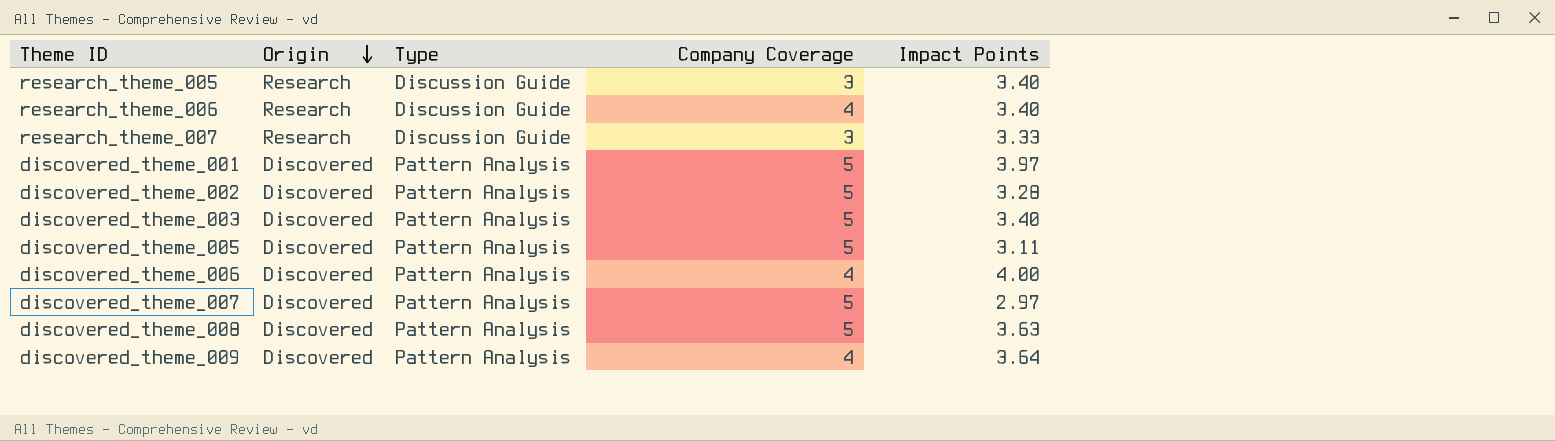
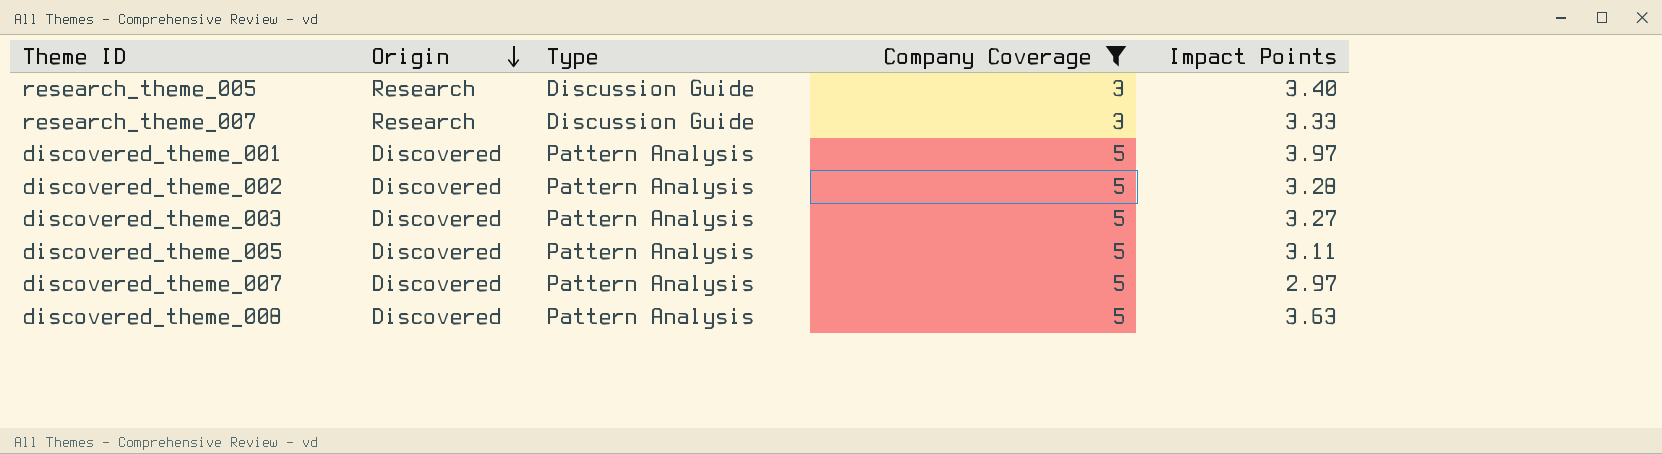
filter: none -> Company Coverage != 4
discovered_theme_003 | Impact Points: 3.40 -> 3.27

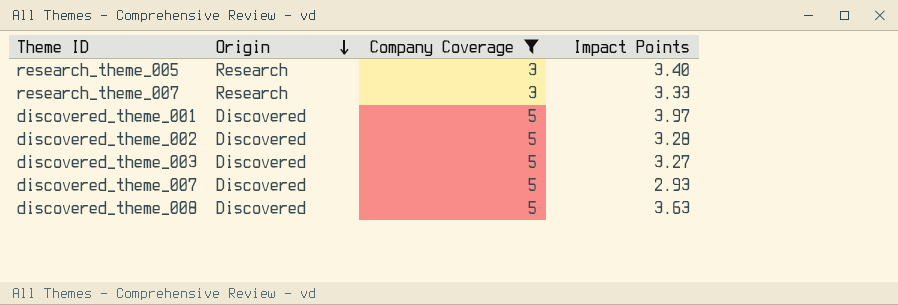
column Type | position: 3 -> none
row discovered_theme_005: Discovered | Pattern Analysis | 5 | 3.11 -> none
discovered_theme_007 | Impact Points: 2.97 -> 2.93

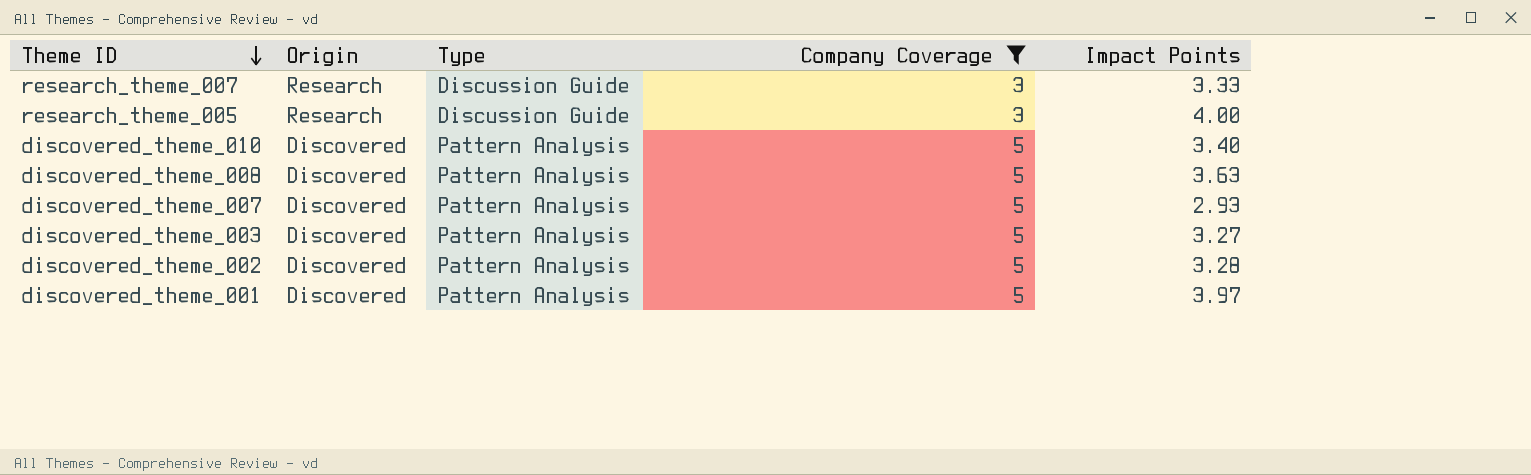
row order: Origin descending -> Theme ID descending
column Type | position: none -> 3
research_theme_005 | Impact Points: 3.40 -> 4.00
row discovered_theme_010: none -> Discovered | Pattern Analysis | 5 | 3.40

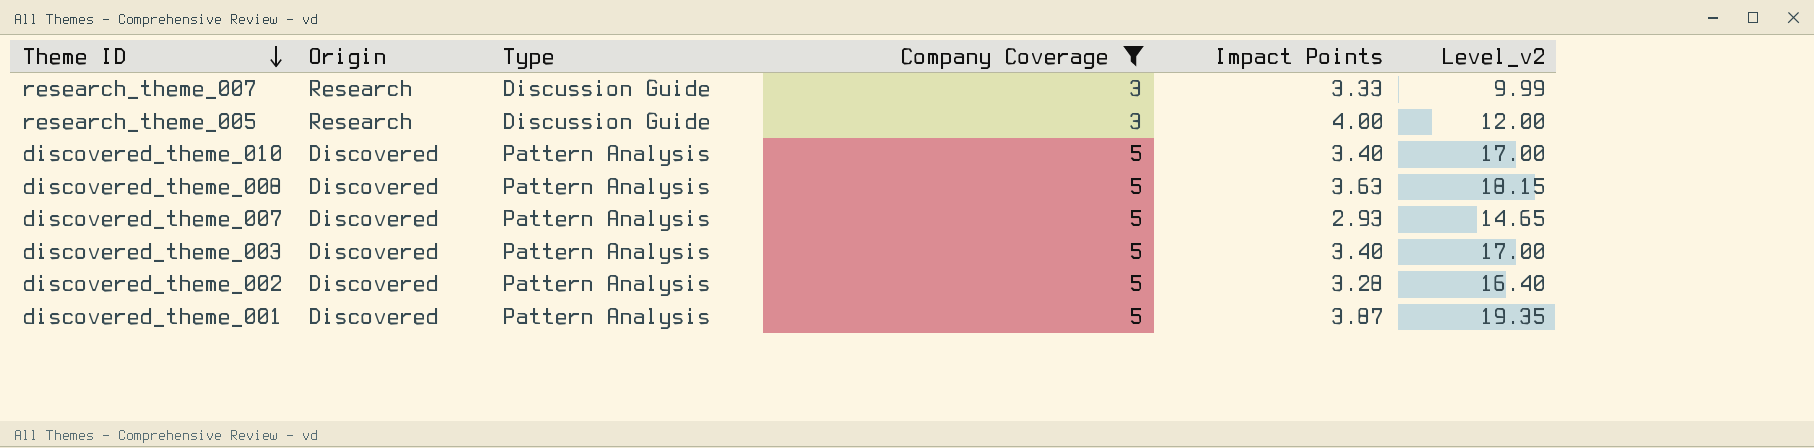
column Level_v2 | formula: none -> [Company Coverage] * [Impact Points]
discovered_theme_003 | Impact Points: 3.27 -> 3.40
discovered_theme_001 | Impact Points: 3.97 -> 3.87

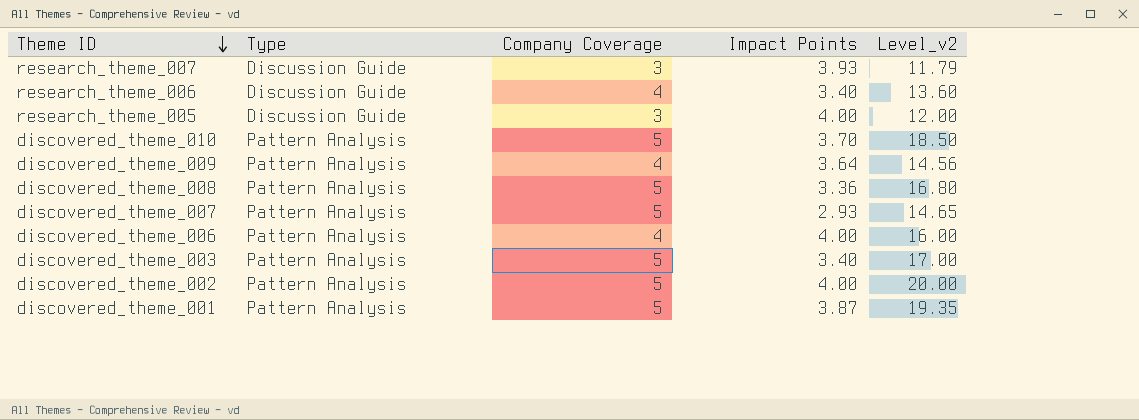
filter: Company Coverage != 4 -> none
column Origin | position: 2 -> none
research_theme_007 | Impact Points: 3.33 -> 3.93
research_theme_007 | Level_v2: 9.99 -> 11.79
discovered_theme_010 | Impact Points: 3.40 -> 3.70
discovered_theme_010 | Level_v2: 17.00 -> 18.50
discovered_theme_008 | Impact Points: 3.63 -> 3.36
discovered_theme_008 | Level_v2: 18.15 -> 16.80
discovered_theme_002 | Impact Points: 3.28 -> 4.00
discovered_theme_002 | Level_v2: 16.40 -> 20.00

